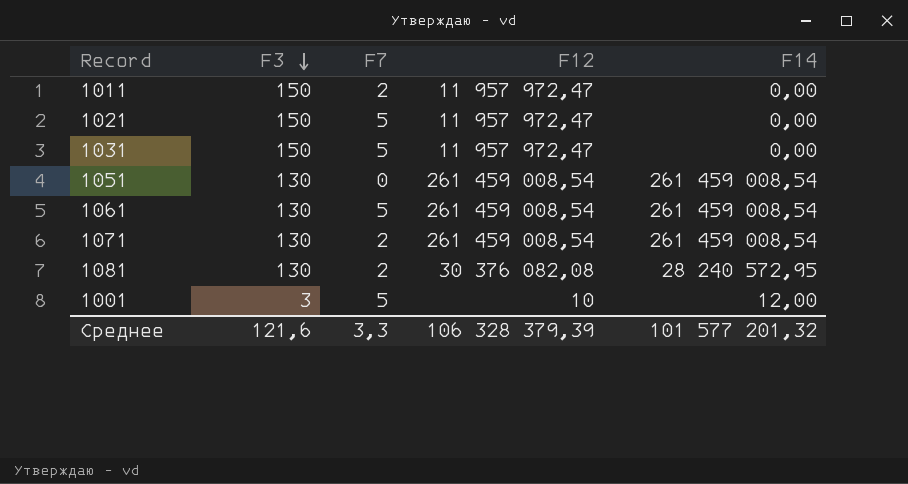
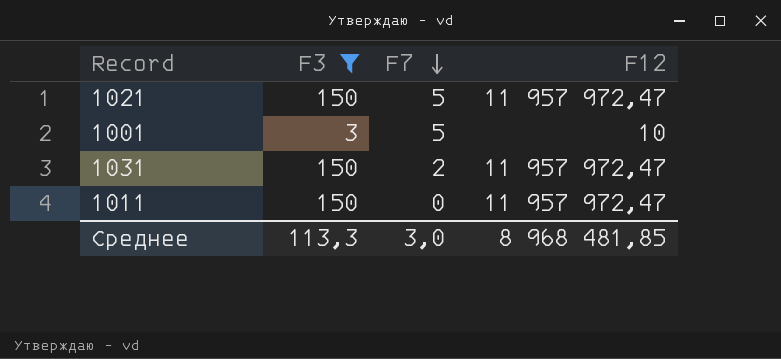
filter: none -> F3 != 130
row order: F3 descending -> F7 descending
column F14 | position: 5 -> none
1031 | F7: 5 -> 2
1011 | F7: 2 -> 0
Среднее | F3: 121,6 -> 113,3
Среднее | F7: 3,3 -> 3,0
Среднее | F12: 106 328 379,39 -> 8 968 481,85

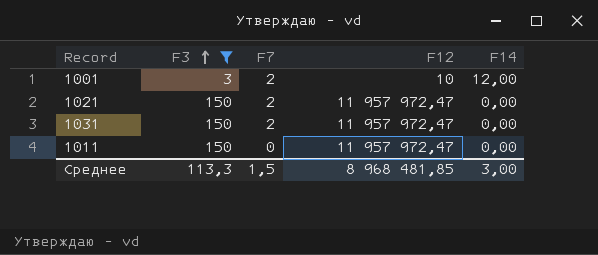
row order: F7 descending -> F3 ascending
column F14 | position: none -> 5
1001 | F7: 5 -> 2
1021 | F7: 5 -> 2
Среднее | F7: 3,0 -> 1,5

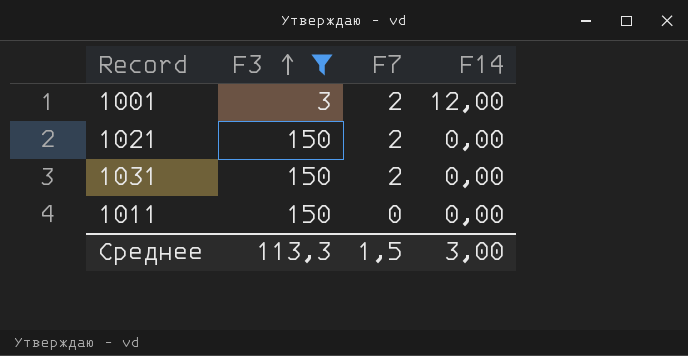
column F12 | position: 4 -> none

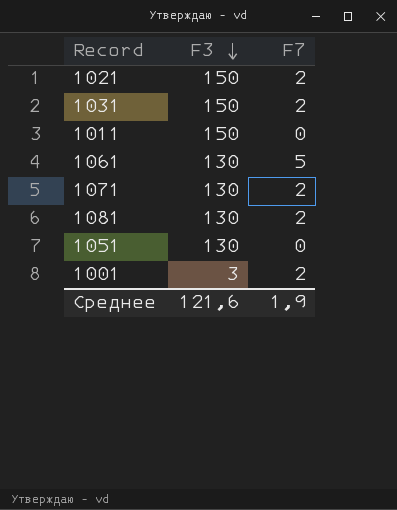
filter: F3 != 130 -> none
row order: F3 ascending -> F3 descending
column F14 | position: 4 -> none
Среднее | F3: 113,3 -> 121,6
Среднее | F7: 1,5 -> 1,9

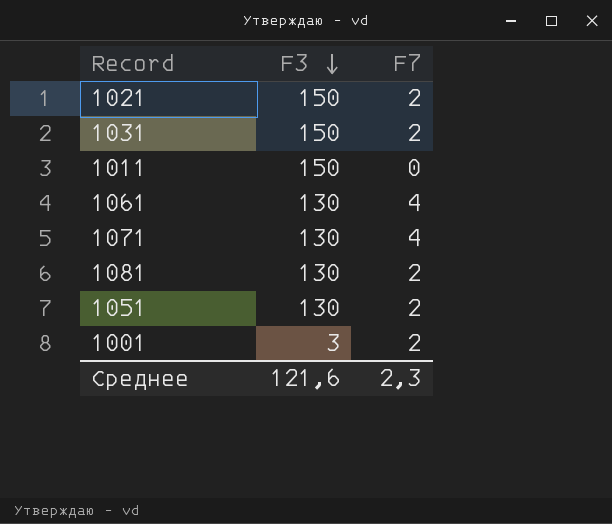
1061 | F7: 5 -> 4
1071 | F7: 2 -> 4
1051 | F7: 0 -> 2
Среднее | F7: 1,9 -> 2,3

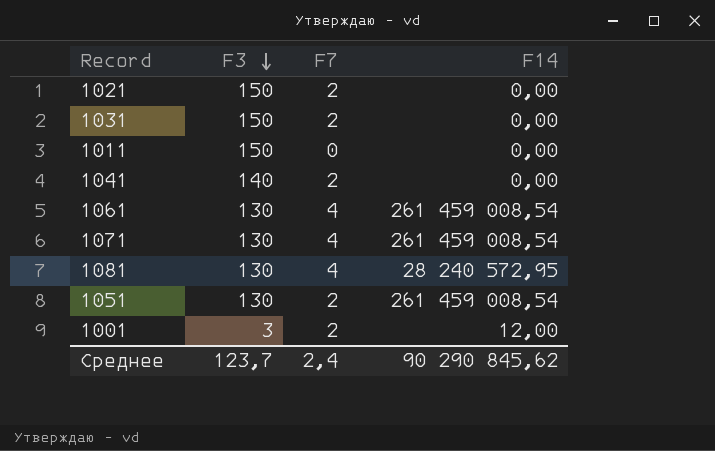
column F14 | position: none -> 4
row 1041: none -> 140 | 2 | 0,00
1081 | F7: 2 -> 4
Среднее | F3: 121,6 -> 123,7
Среднее | F7: 2,3 -> 2,4

